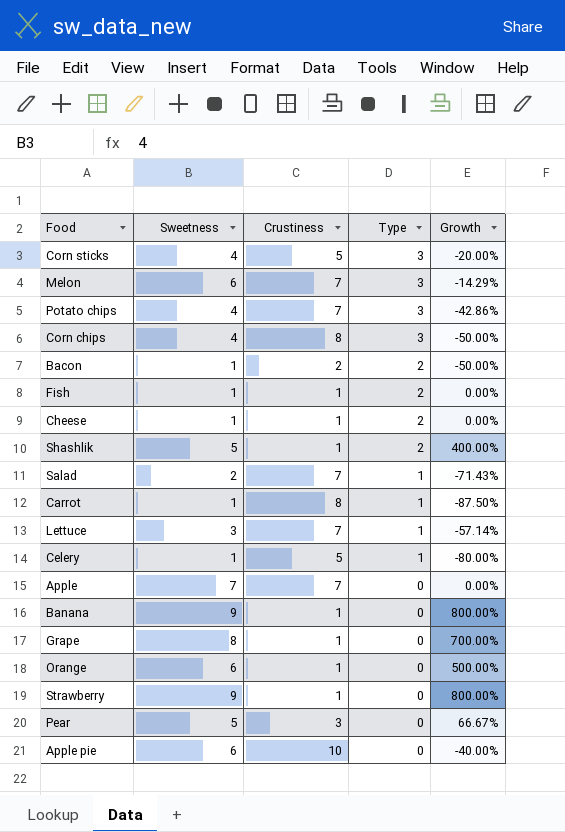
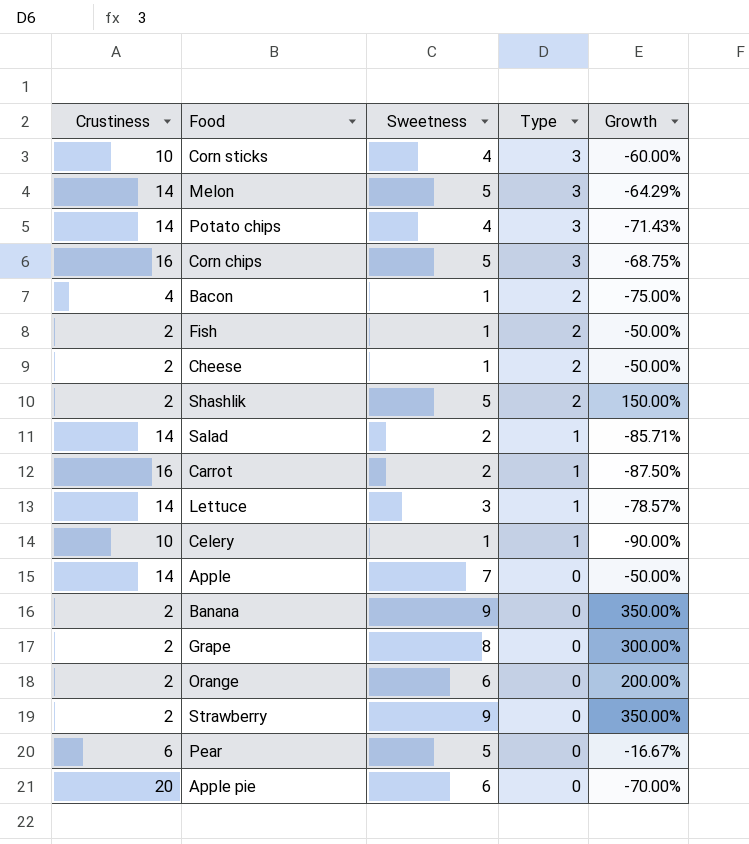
column Crustiness | position: 3 -> 1
Corn sticks | Crustiness: 5 -> 10
Corn sticks | Growth: -20.00% -> -60.00%
Melon | Crustiness: 7 -> 14
Melon | Sweetness: 6 -> 5
Melon | Growth: -14.29% -> -64.29%
Potato chips | Crustiness: 7 -> 14
Potato chips | Growth: -42.86% -> -71.43%
Corn chips | Crustiness: 8 -> 16
Corn chips | Sweetness: 4 -> 5
Corn chips | Growth: -50.00% -> -68.75%
Bacon | Crustiness: 2 -> 4
Bacon | Growth: -50.00% -> -75.00%
Fish | Crustiness: 1 -> 2
Fish | Growth: 0.00% -> -50.00%
Cheese | Crustiness: 1 -> 2
Cheese | Growth: 0.00% -> -50.00%
Shashlik | Crustiness: 1 -> 2
Shashlik | Growth: 400.00% -> 150.00%
Salad | Crustiness: 7 -> 14
Salad | Growth: -71.43% -> -85.71%
Carrot | Crustiness: 8 -> 16
Carrot | Sweetness: 1 -> 2
Lettuce | Crustiness: 7 -> 14
Lettuce | Growth: -57.14% -> -78.57%
Celery | Crustiness: 5 -> 10
Celery | Growth: -80.00% -> -90.00%
Apple | Crustiness: 7 -> 14
Apple | Growth: 0.00% -> -50.00%
Banana | Crustiness: 1 -> 2
Banana | Growth: 800.00% -> 350.00%
Grape | Crustiness: 1 -> 2
Grape | Growth: 700.00% -> 300.00%
Orange | Crustiness: 1 -> 2
Orange | Growth: 500.00% -> 200.00%
Strawberry | Crustiness: 1 -> 2
Strawberry | Growth: 800.00% -> 350.00%
Pear | Crustiness: 3 -> 6
Pear | Growth: 66.67% -> -16.67%
Apple pie | Crustiness: 10 -> 20
Apple pie | Growth: -40.00% -> -70.00%

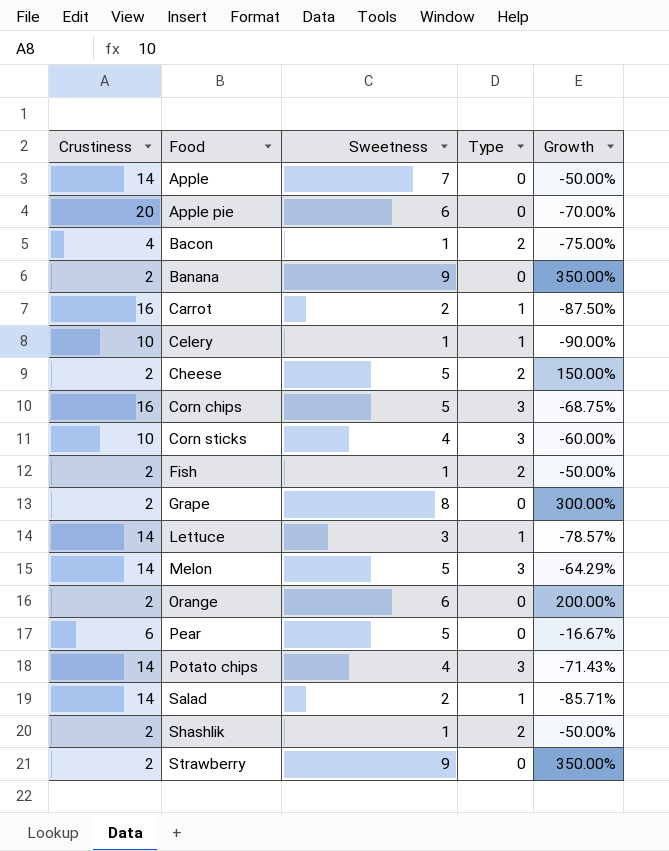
row order: Type descending -> Food ascending
Cheese | Sweetness: 1 -> 5
Cheese | Growth: -50.00% -> 150.00%
Shashlik | Sweetness: 5 -> 1
Shashlik | Growth: 150.00% -> -50.00%

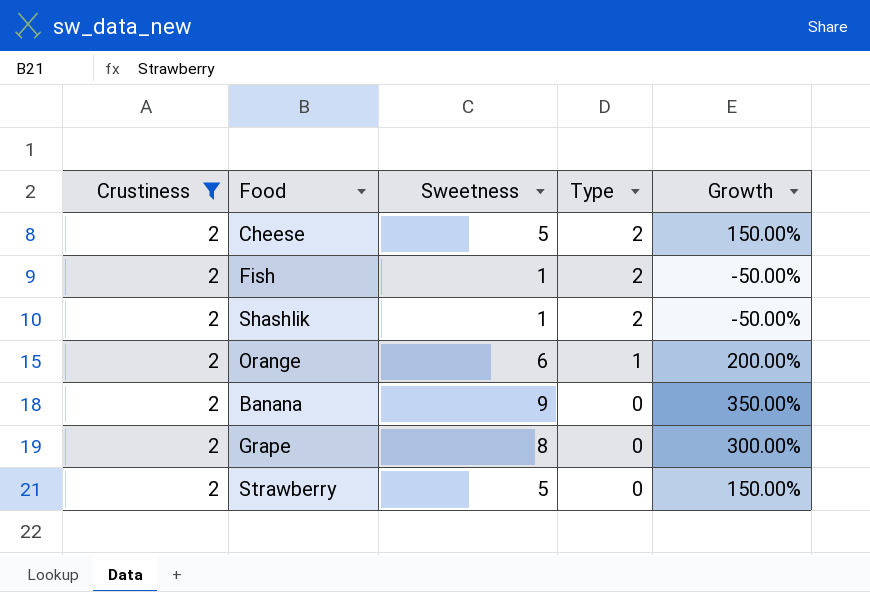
filter: none -> Crustiness = 2
row order: Food ascending -> Type descending
Orange | Type: 0 -> 1
Strawberry | Sweetness: 9 -> 5
Strawberry | Growth: 350.00% -> 150.00%

